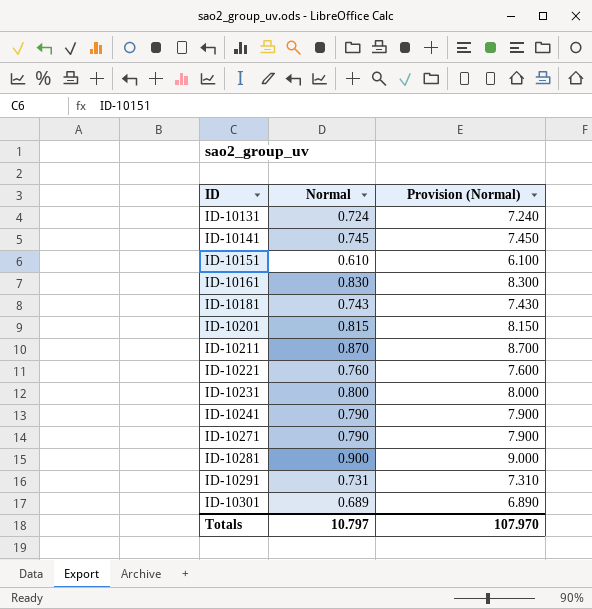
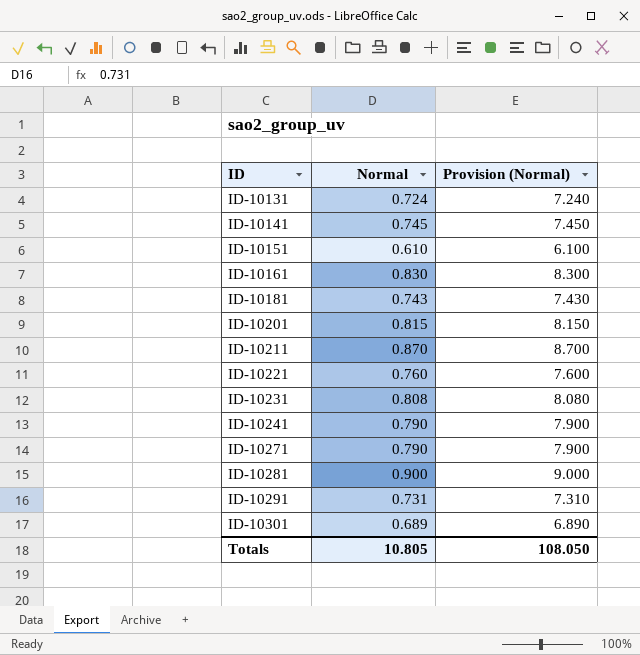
ID-10231 | Normal: 0.800 -> 0.808
ID-10231 | Provision (Normal): 8.000 -> 8.080
Totals | Normal: 10.797 -> 10.805
Totals | Provision (Normal): 107.970 -> 108.050

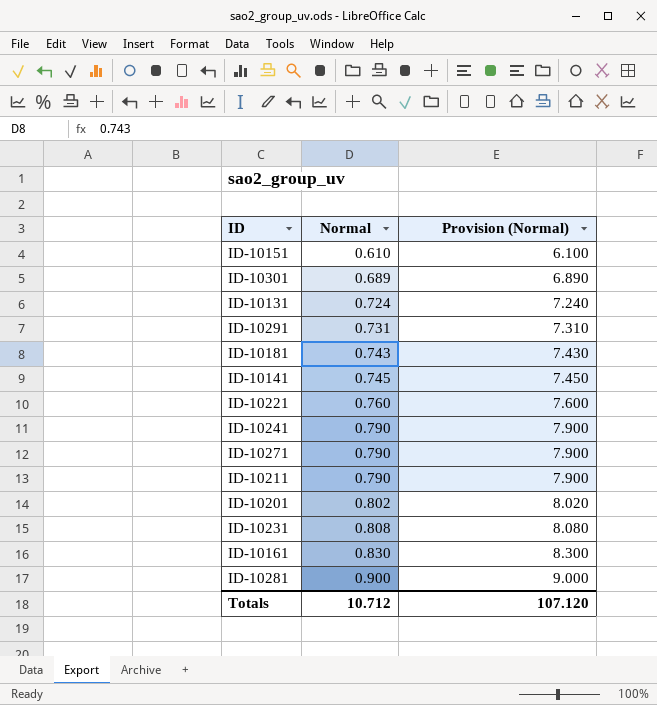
row order: ID ascending -> Normal ascending
ID-10211 | Normal: 0.870 -> 0.790
ID-10211 | Provision (Normal): 8.700 -> 7.900
ID-10201 | Normal: 0.815 -> 0.802
ID-10201 | Provision (Normal): 8.150 -> 8.020
Totals | Normal: 10.805 -> 10.712
Totals | Provision (Normal): 108.050 -> 107.120

